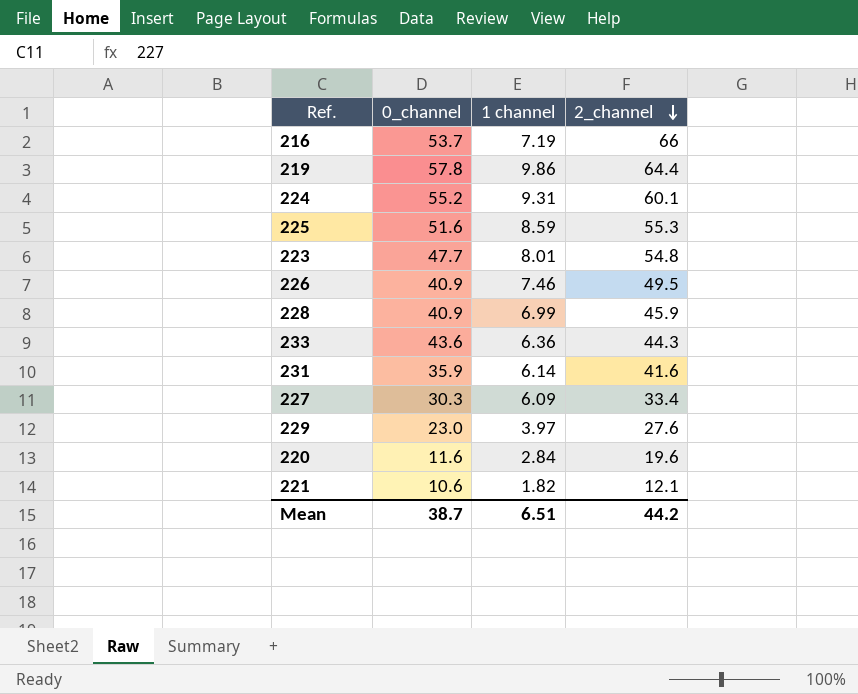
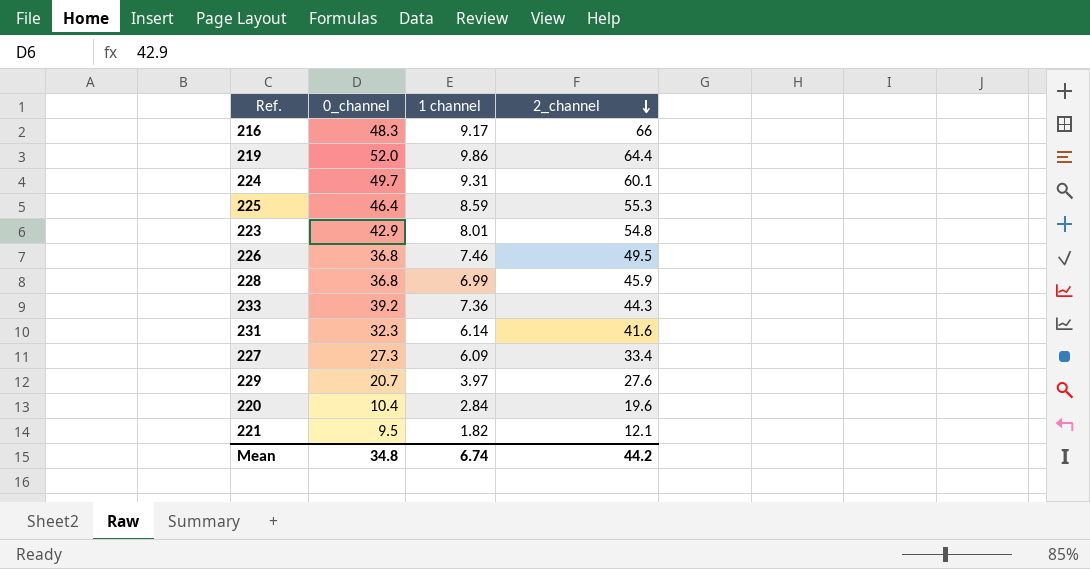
216 | 0_channel: 53.7 -> 48.3
216 | 1 channel: 7.19 -> 9.17
219 | 0_channel: 57.8 -> 52.0
224 | 0_channel: 55.2 -> 49.7
225 | 0_channel: 51.6 -> 46.4
223 | 0_channel: 47.7 -> 42.9
226 | 0_channel: 40.9 -> 36.8
228 | 0_channel: 40.9 -> 36.8
233 | 0_channel: 43.6 -> 39.2
233 | 1 channel: 6.36 -> 7.36
231 | 0_channel: 35.9 -> 32.3
227 | 0_channel: 30.3 -> 27.3
229 | 0_channel: 23.0 -> 20.7
220 | 0_channel: 11.6 -> 10.4
221 | 0_channel: 10.6 -> 9.5
Mean | 0_channel: 38.7 -> 34.8
Mean | 1 channel: 6.51 -> 6.74

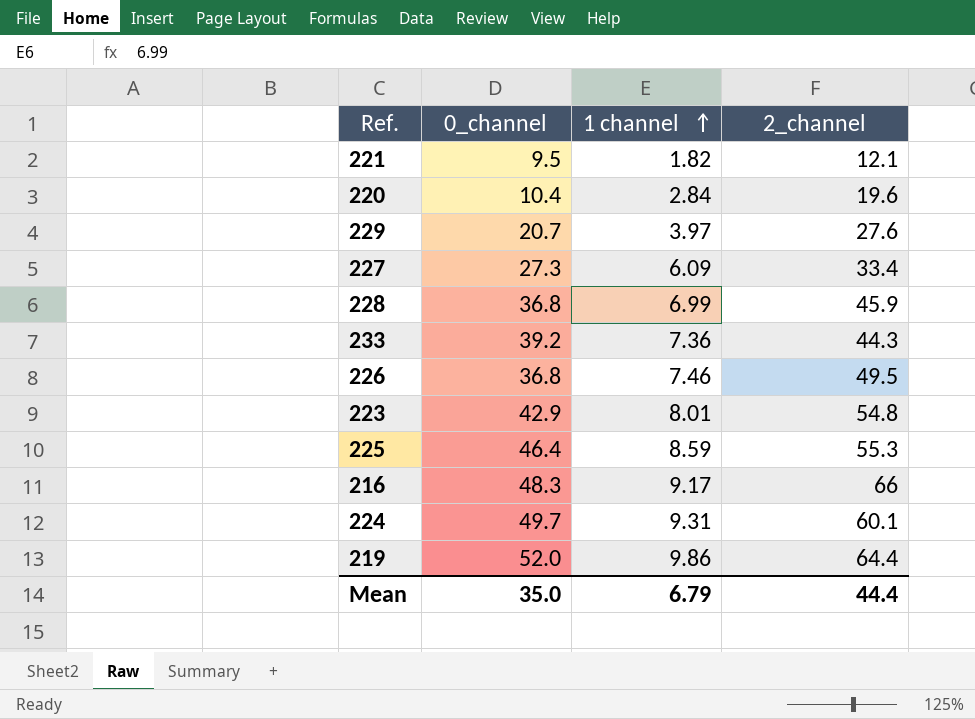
row order: 2_channel descending -> 1 channel ascending
row 231: 32.3 | 6.14 | 41.6 -> none
Mean | 0_channel: 34.8 -> 35.0
Mean | 1 channel: 6.74 -> 6.79
Mean | 2_channel: 44.2 -> 44.4

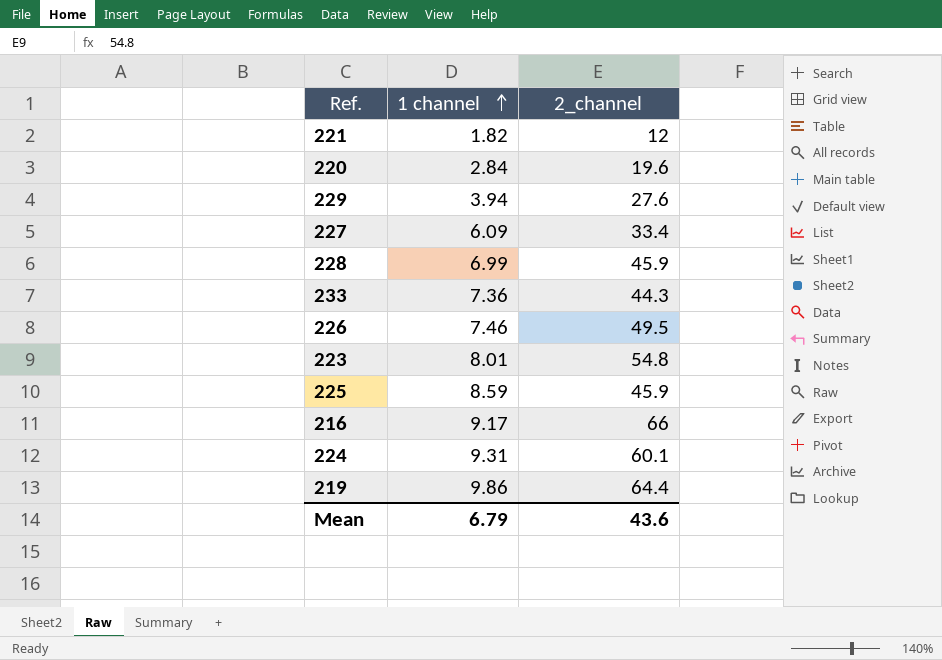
column 0_channel | position: 2 -> none
221 | 2_channel: 12.1 -> 12
229 | 1 channel: 3.97 -> 3.94
225 | 2_channel: 55.3 -> 45.9
Mean | 2_channel: 44.4 -> 43.6

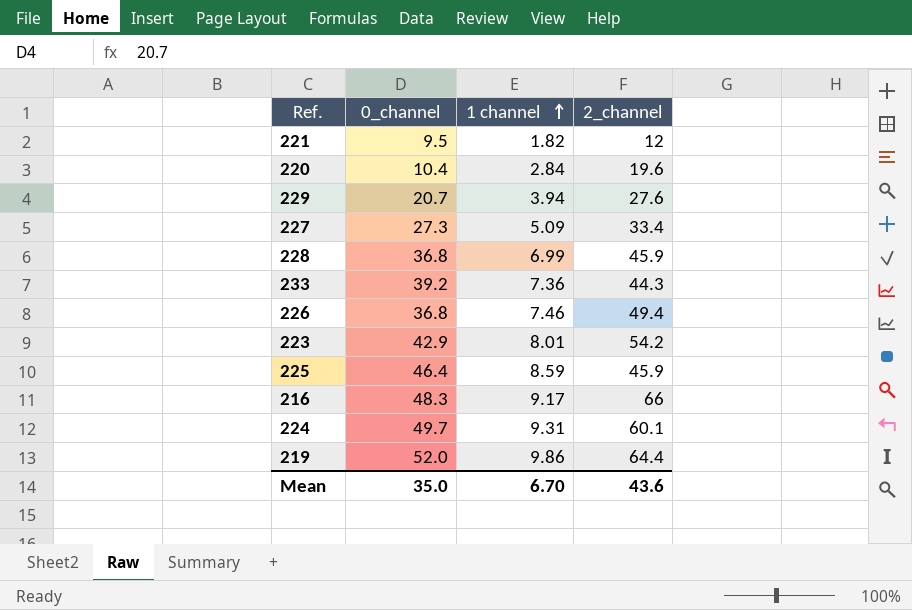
column 0_channel | position: none -> 2
227 | 1 channel: 6.09 -> 5.09
226 | 2_channel: 49.5 -> 49.4
223 | 2_channel: 54.8 -> 54.2
Mean | 1 channel: 6.79 -> 6.70

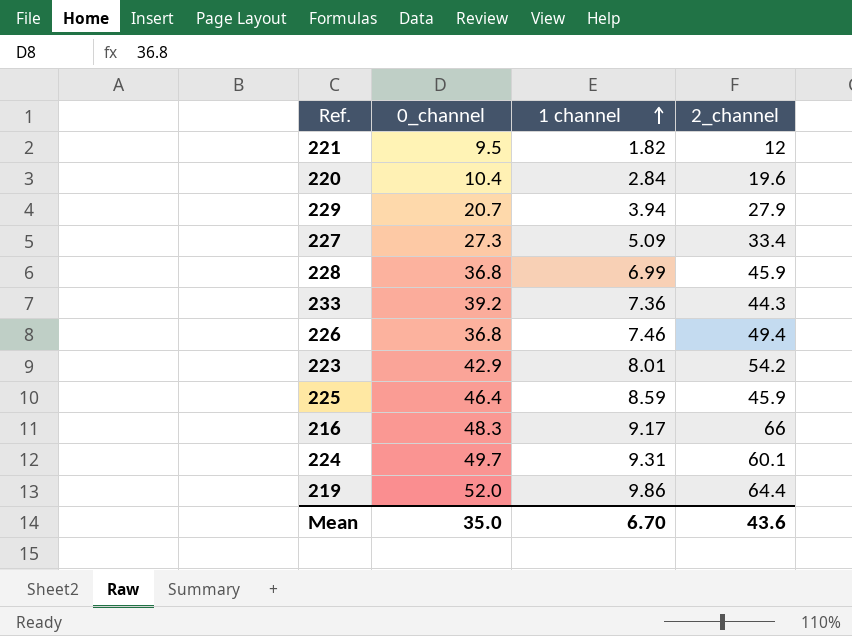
229 | 2_channel: 27.6 -> 27.9

